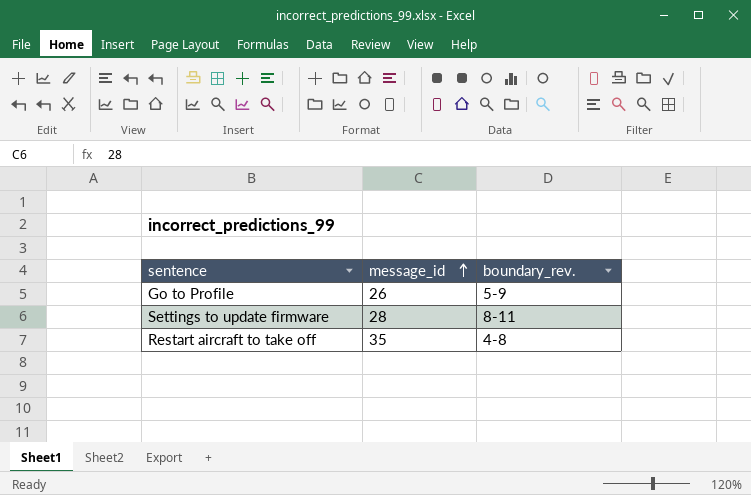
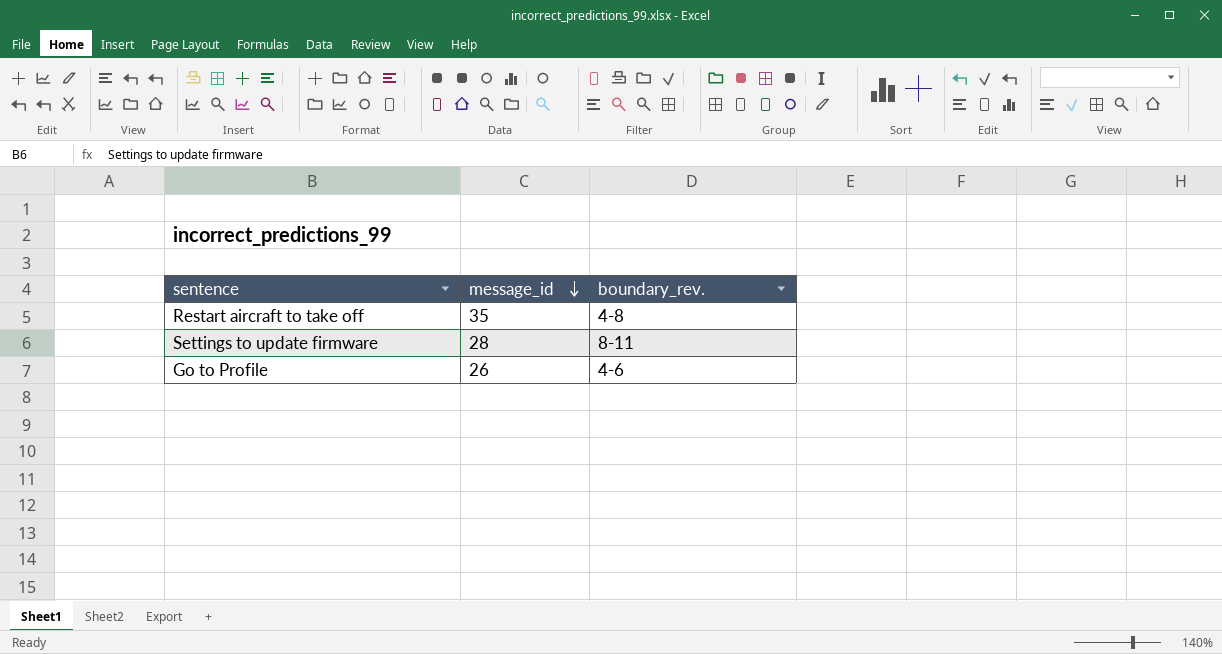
row order: message_id ascending -> message_id descending
Go to Profile | boundary_rev.: 5-9 -> 4-6

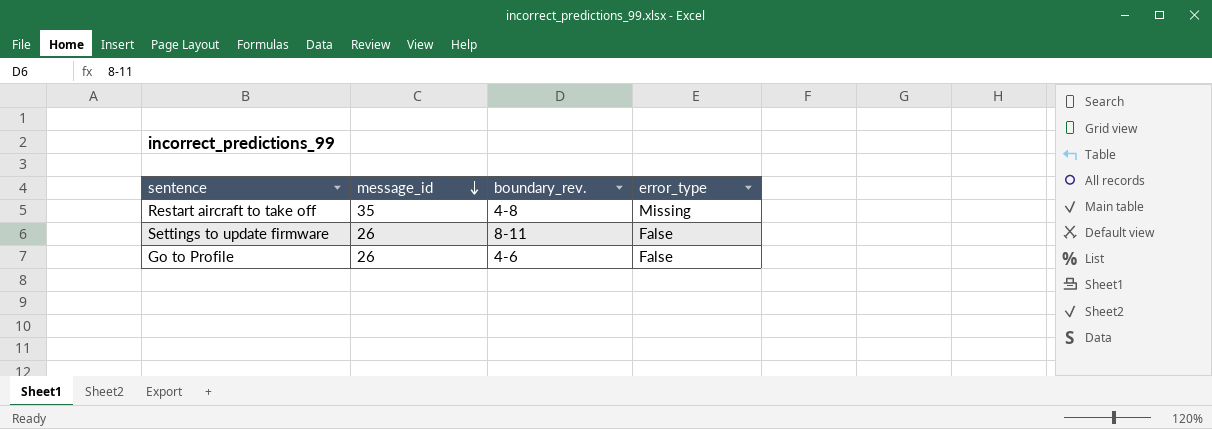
column error_type | position: none -> 4
Settings to update firmware | message_id: 28 -> 26

